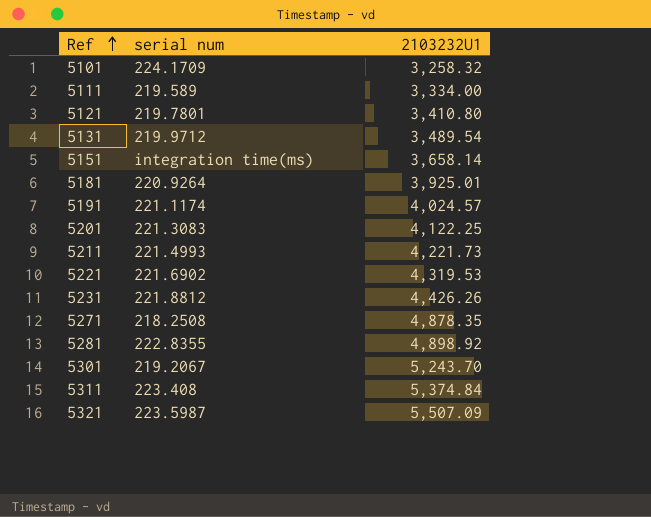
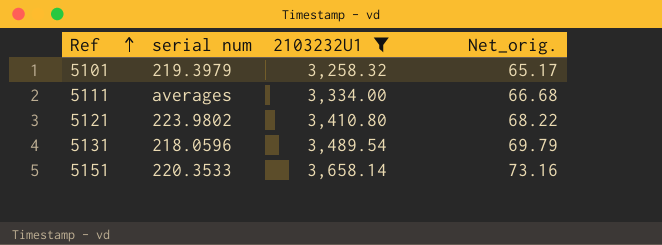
filter: none -> 2103232U1 <= 3,658.14
column Net_orig. | formula: none -> [2103232U1] * 0.02
5101 | serial num: 224.1709 -> 219.3979
5111 | serial num: 219.589 -> averages
5121 | serial num: 219.7801 -> 223.9802
5131 | serial num: 219.9712 -> 218.0596
5151 | serial num: integration time(ms) -> 220.3533

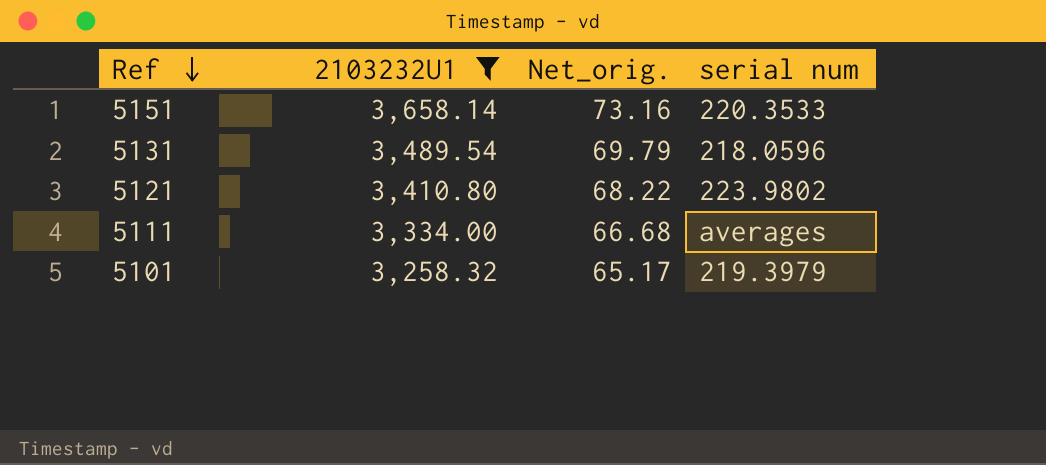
row order: Ref ascending -> Ref descending
column serial num | position: 2 -> 4

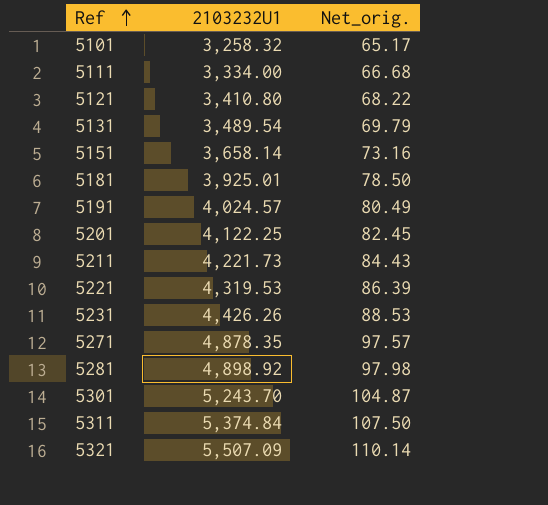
filter: 2103232U1 <= 3,658.14 -> none
row order: Ref descending -> Ref ascending
column serial num | position: 4 -> none

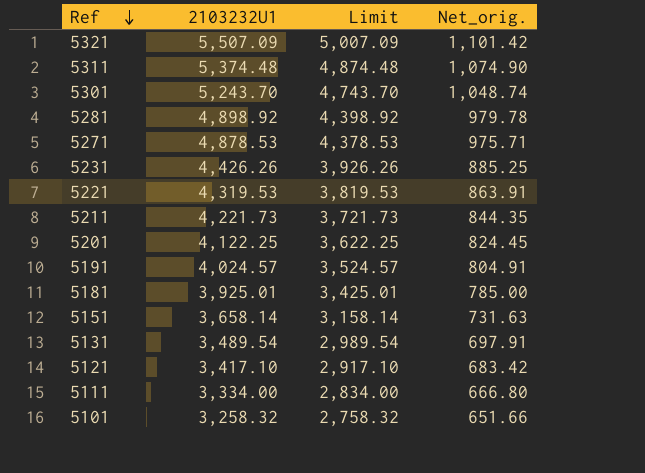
row order: Ref ascending -> Ref descending
column Limit | formula: none -> [2103232U1] - 500
column Net_orig. | formula: [2103232U1] * 0.02 -> [2103232U1] * 0.2
5311 | 2103232U1: 5,374.84 -> 5,374.48
5271 | 2103232U1: 4,878.35 -> 4,878.53
5121 | 2103232U1: 3,410.80 -> 3,417.10

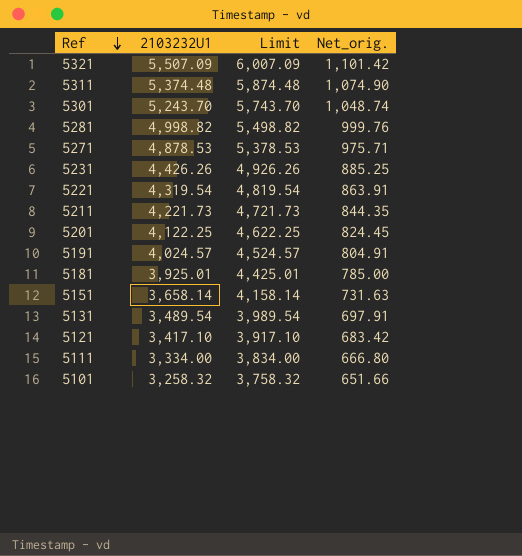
column Limit | formula: [2103232U1] - 500 -> [2103232U1] + 500
5281 | 2103232U1: 4,898.92 -> 4,998.82
5281 | Net_orig.: 979.78 -> 999.76
5221 | 2103232U1: 4,319.53 -> 4,319.54

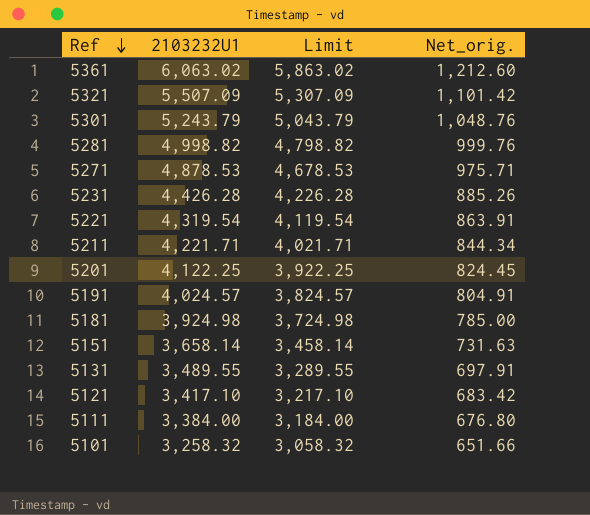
column Limit | formula: [2103232U1] + 500 -> [2103232U1] - 200
row 5311: 5,374.48 | 5,874.48 | 1,074.90 -> none
row 5361: none -> 6,063.02 | 5,863.02 | 1,212.60
5301 | 2103232U1: 5,243.70 -> 5,243.79
5301 | Net_orig.: 1,048.74 -> 1,048.76
5231 | 2103232U1: 4,426.26 -> 4,426.28
5231 | Net_orig.: 885.25 -> 885.26
5211 | 2103232U1: 4,221.73 -> 4,221.71
5211 | Net_orig.: 844.35 -> 844.34
5181 | 2103232U1: 3,925.01 -> 3,924.98
5131 | 2103232U1: 3,489.54 -> 3,489.55
5111 | 2103232U1: 3,334.00 -> 3,384.00
5111 | Net_orig.: 666.80 -> 676.80

